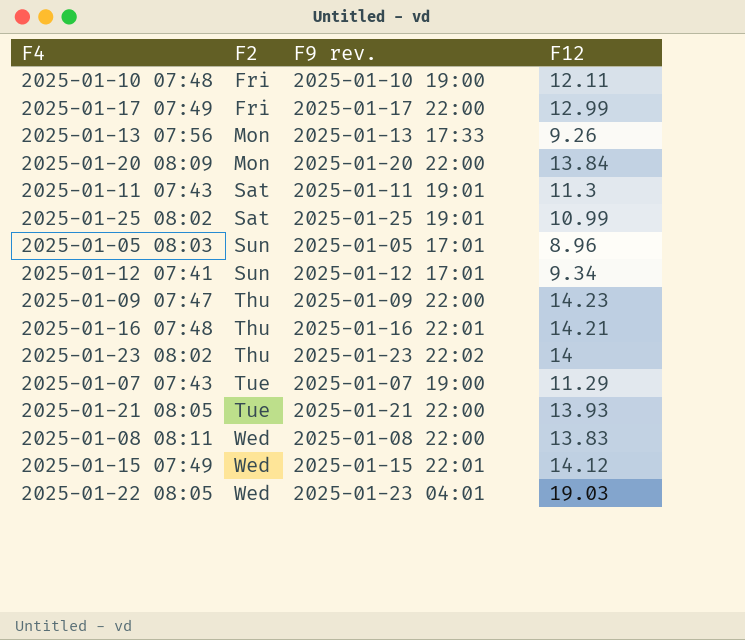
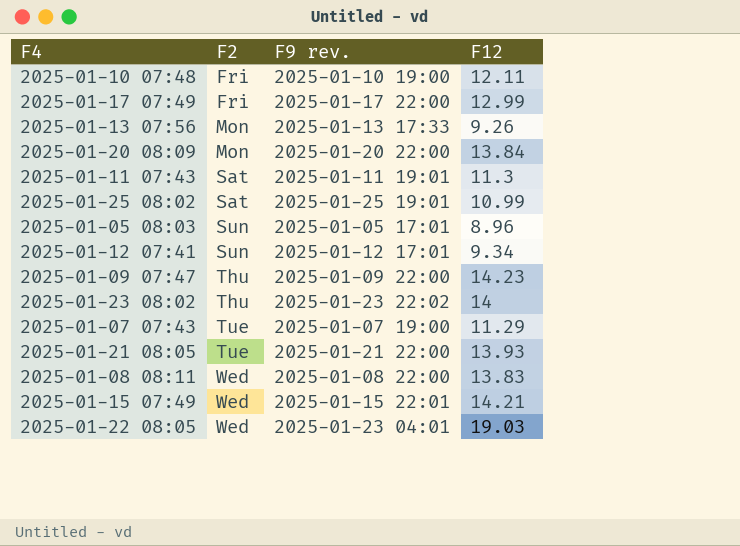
row 2025-01-16 07:48: Thu | 2025-01-16 22:01 | 14.21 -> none
2025-01-15 07:49 | F12: 14.12 -> 14.21

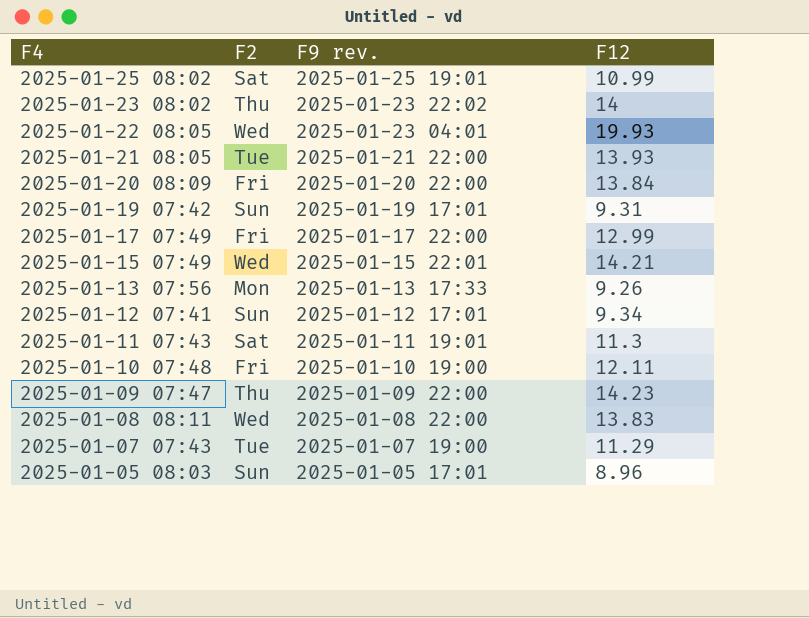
row order: F2 ascending -> F4 descending
2025-01-22 08:05 | F12: 19.03 -> 19.93
2025-01-20 08:09 | F2: Mon -> Fri
row 2025-01-19 07:42: none -> Sun | 2025-01-19 17:01 | 9.31

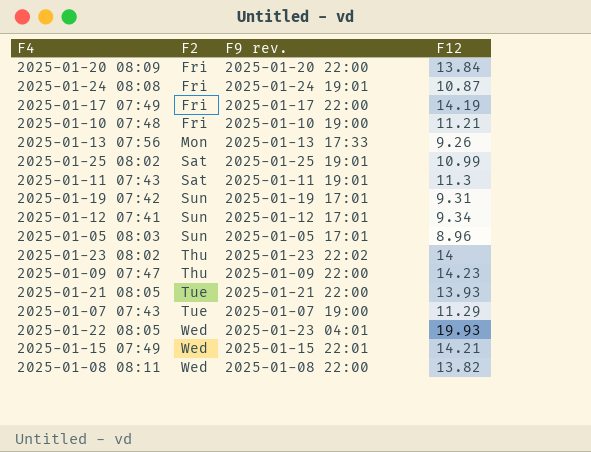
row order: F4 descending -> F2 ascending
row 2025-01-24 08:08: none -> Fri | 2025-01-24 19:01 | 10.87
2025-01-17 07:49 | F12: 12.99 -> 14.19
2025-01-10 07:48 | F12: 12.11 -> 11.21
2025-01-08 08:11 | F12: 13.83 -> 13.82

